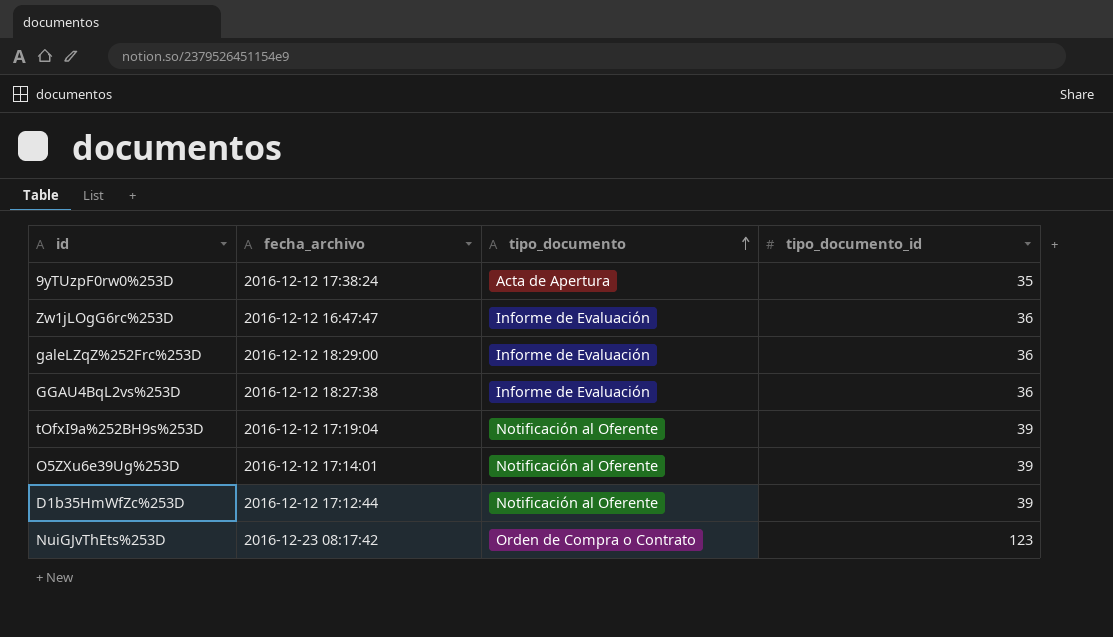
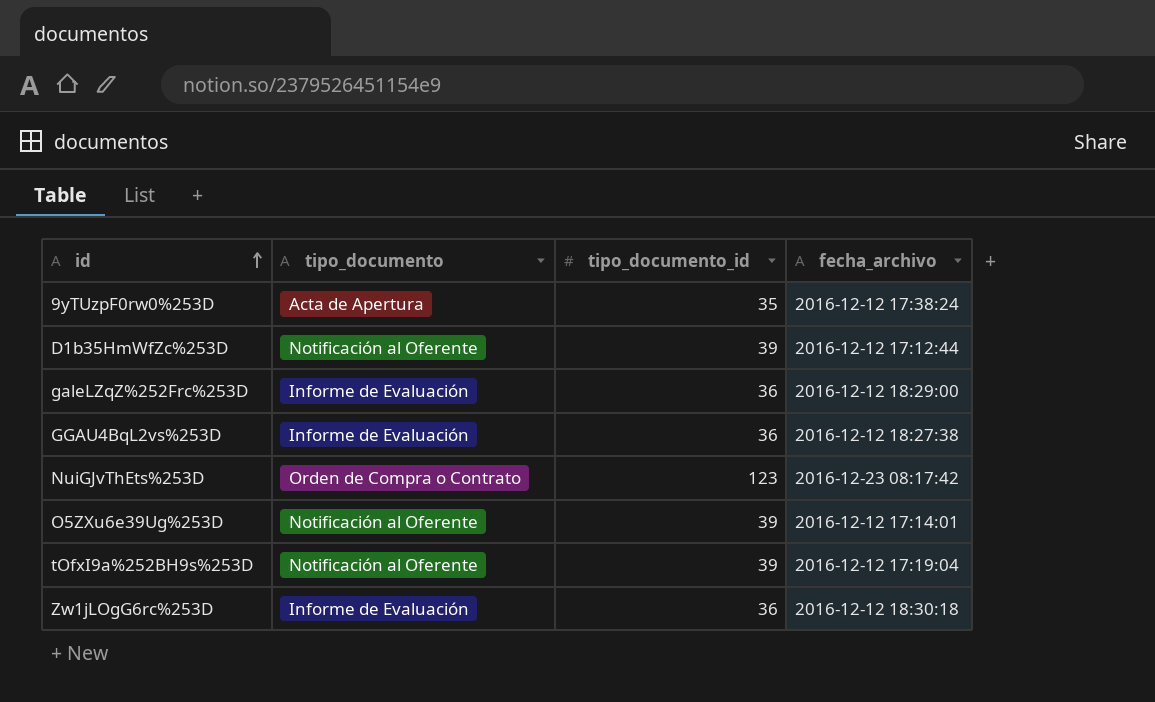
row order: tipo_documento ascending -> id ascending
column fecha_archivo | position: 2 -> 4
Zw1jLOgG6rc%253D | fecha_archivo: 2016-12-12 16:47:47 -> 2016-12-12 18:30:18

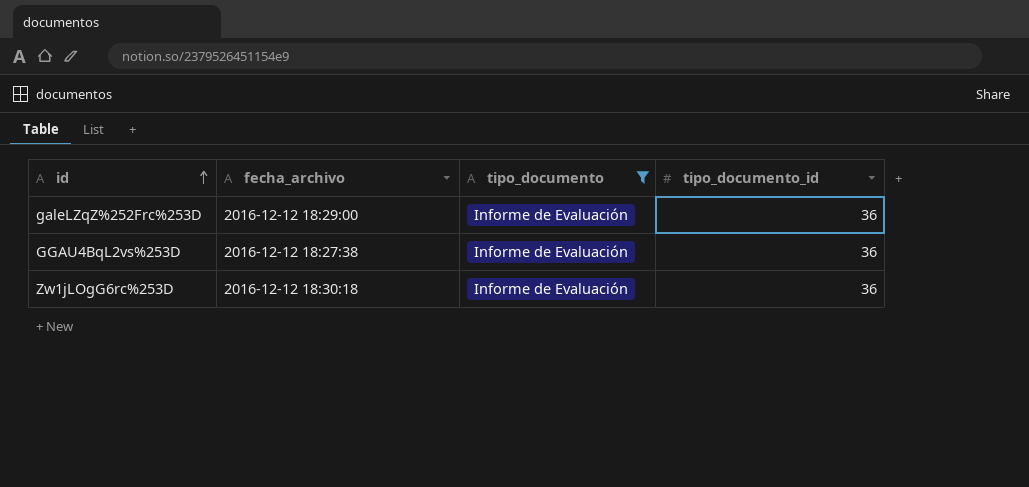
filter: none -> tipo_documento = Informe de Evaluación
column fecha_archivo | position: 4 -> 2

